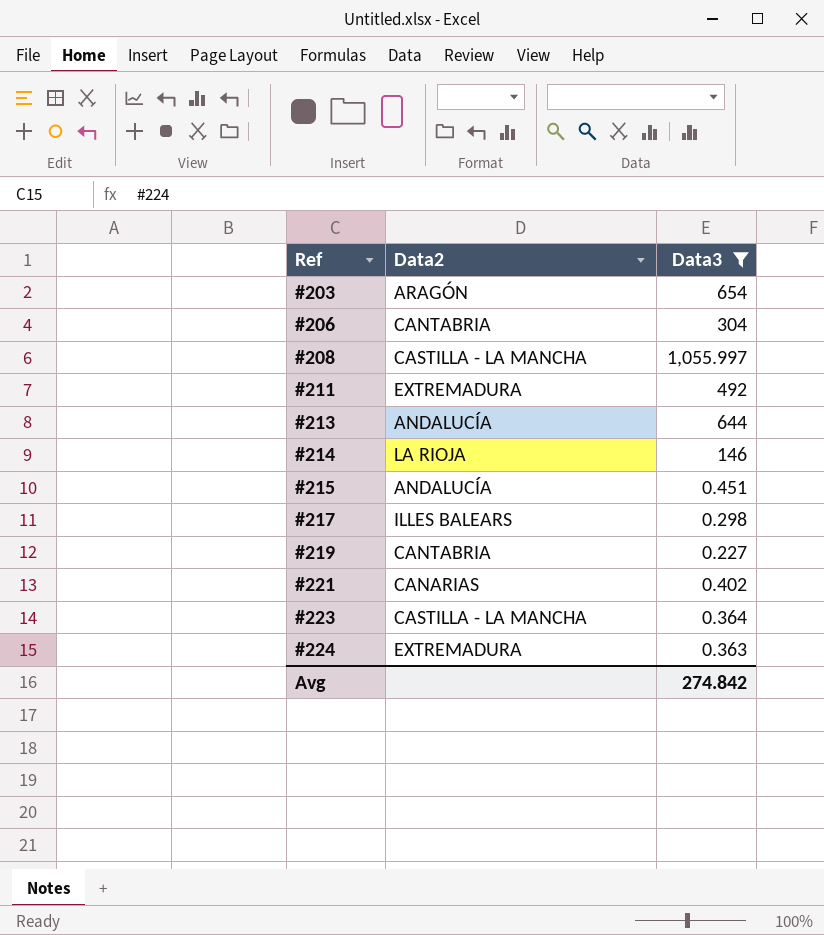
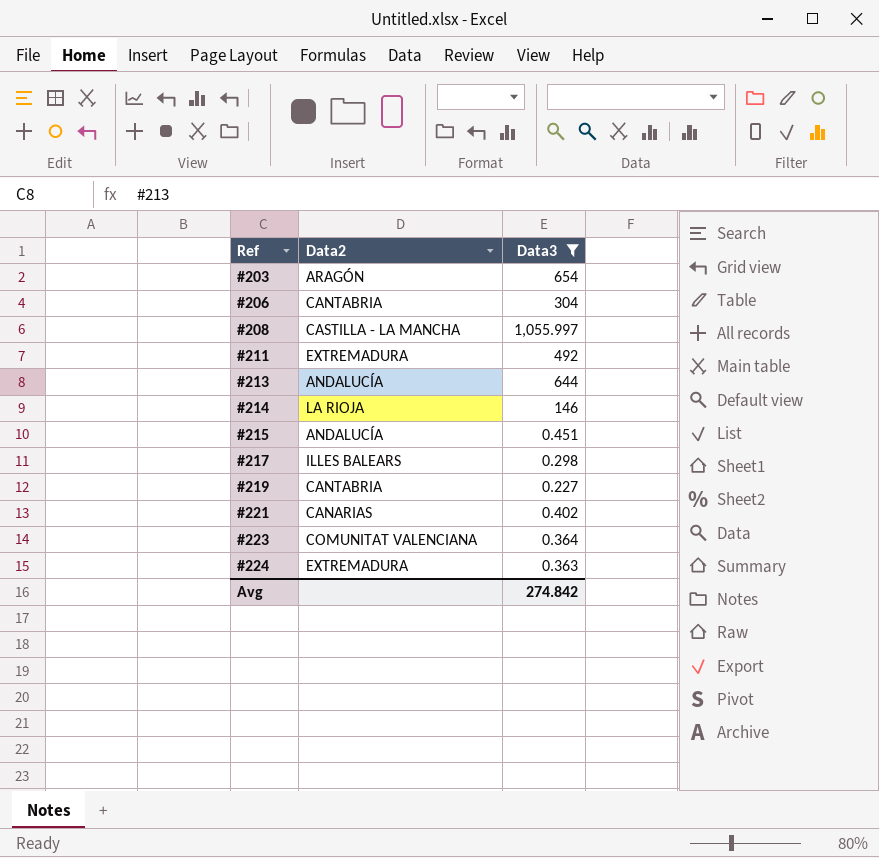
#223 | Data2: CASTILLA - LA MANCHA -> COMUNITAT VALENCIANA

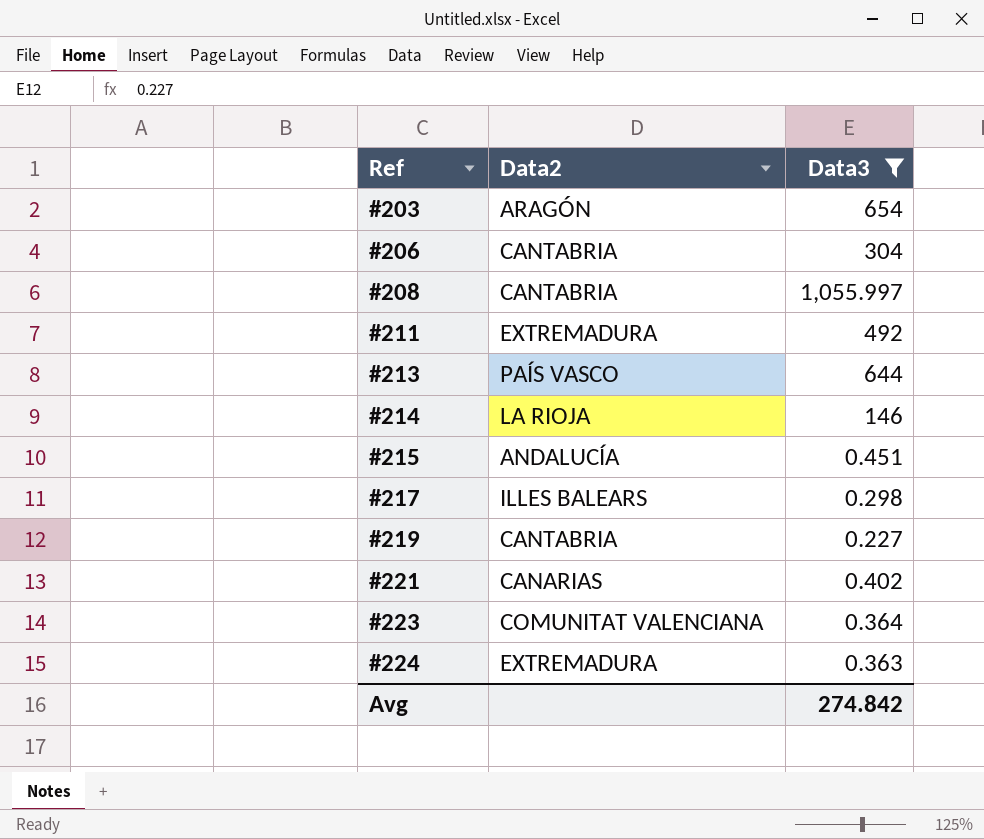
#208 | Data2: CASTILLA - LA MANCHA -> CANTABRIA
#213 | Data2: ANDALUCÍA -> PAÍS VASCO

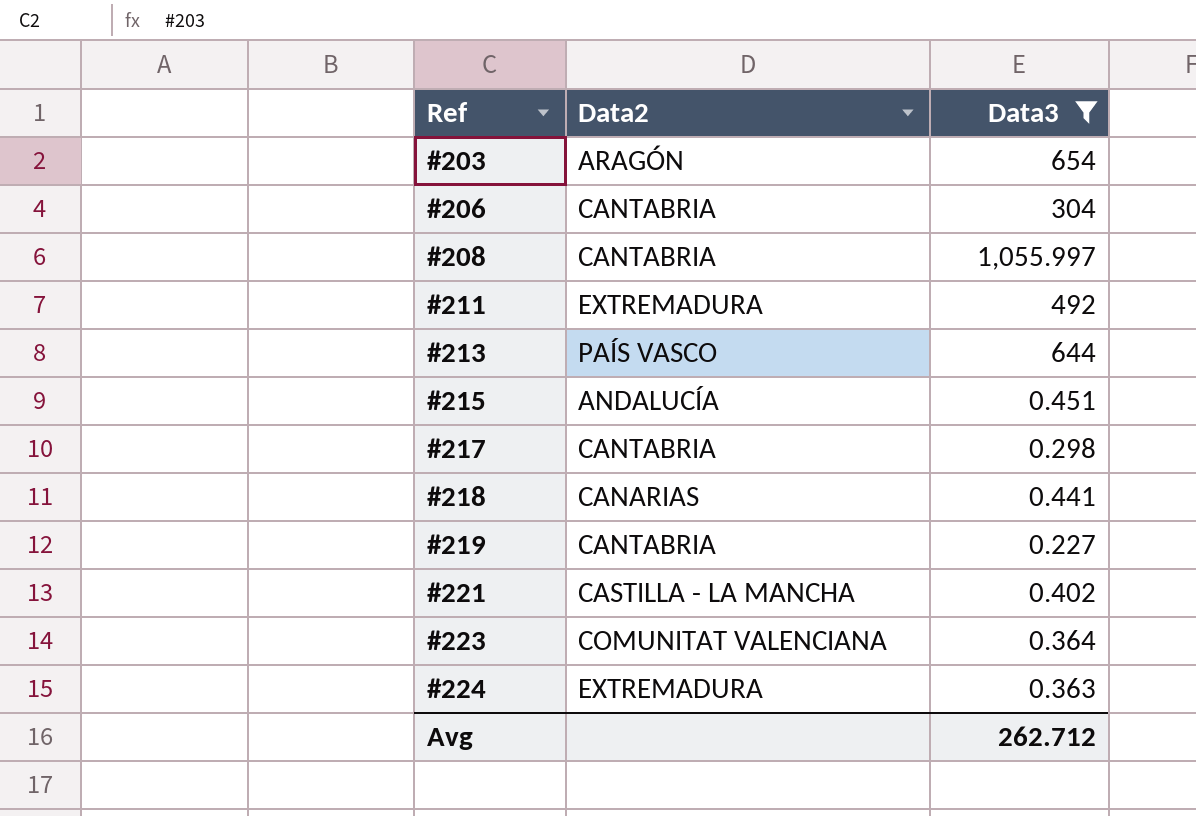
row #214: LA RIOJA | 146 -> none
#217 | Data2: ILLES BALEARS -> CANTABRIA
row #218: none -> CANARIAS | 0.441
#221 | Data2: CANARIAS -> CASTILLA - LA MANCHA
Avg | Data3: 274.842 -> 262.712

